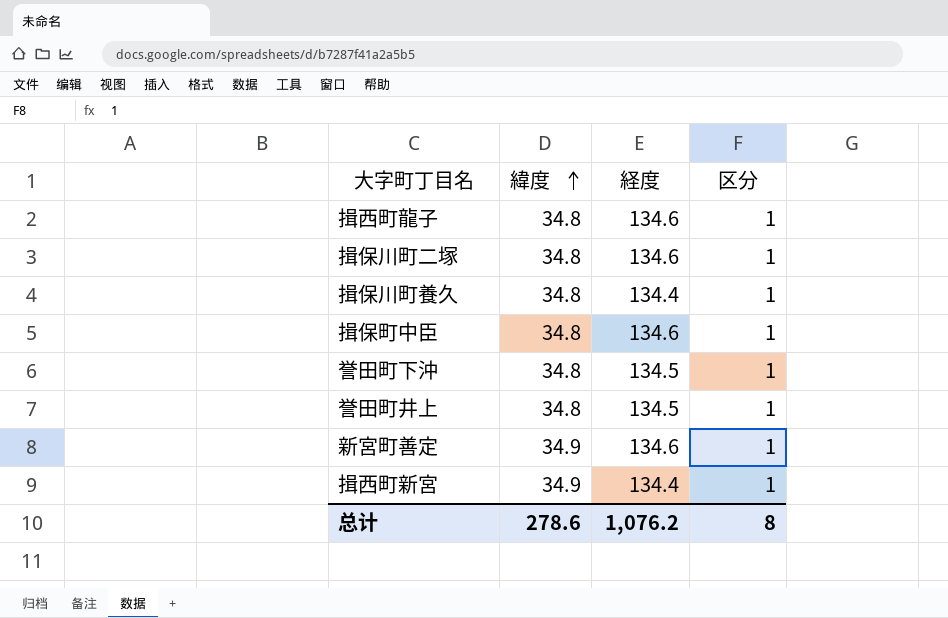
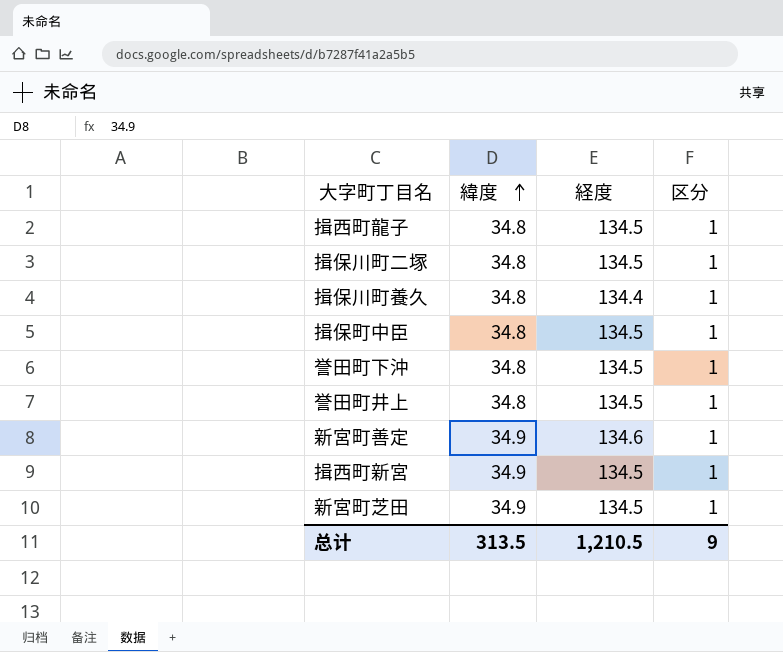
揖西町龍子 | 経度: 134.6 -> 134.5
揖保川町二塚 | 経度: 134.6 -> 134.5
揖保町中臣 | 経度: 134.6 -> 134.5
揖西町新宮 | 経度: 134.4 -> 134.5
row 新宮町芝田: none -> 34.9 | 134.5 | 1
总计 | 緯度: 278.6 -> 313.5
总计 | 経度: 1,076.2 -> 1,210.5
总计 | 区分: 8 -> 9

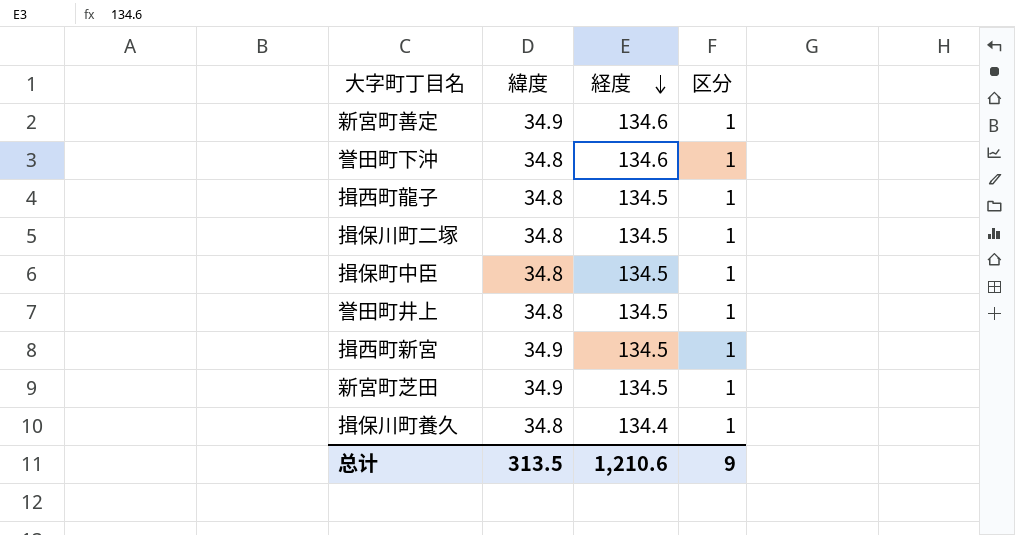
row order: 緯度 ascending -> 経度 descending
誉田町下沖 | 経度: 134.5 -> 134.6
总计 | 経度: 1,210.5 -> 1,210.6

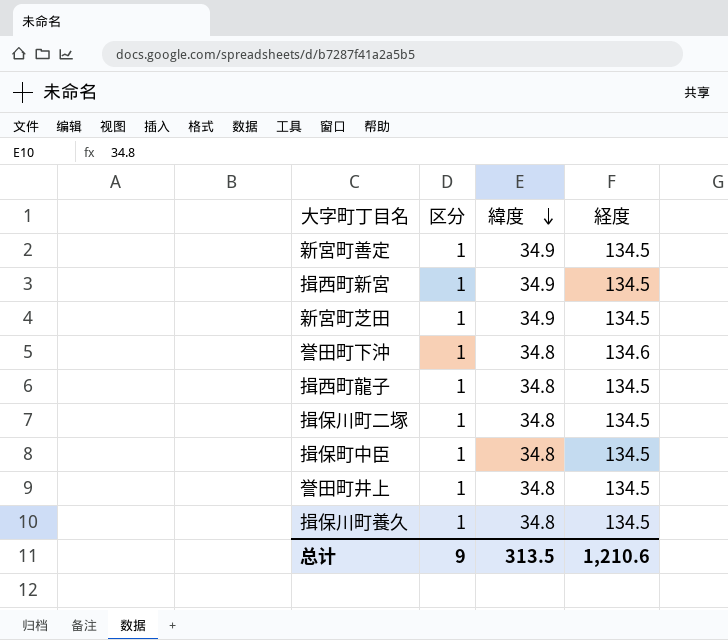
row order: 経度 descending -> 緯度 descending
column 区分 | position: 4 -> 2
新宮町善定 | 経度: 134.6 -> 134.5
揖保川町養久 | 経度: 134.4 -> 134.5

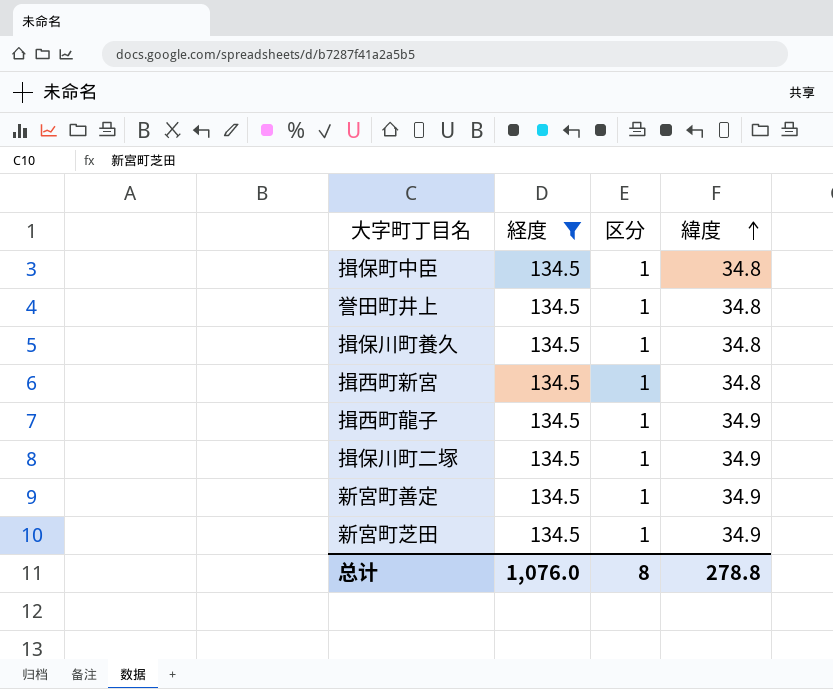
filter: none -> 経度 = 134.5
row order: 緯度 descending -> 緯度 ascending
column 経度 | position: 4 -> 2
揖西町新宮 | 緯度: 34.9 -> 34.8
揖西町龍子 | 緯度: 34.8 -> 34.9
揖保川町二塚 | 緯度: 34.8 -> 34.9
总计 | 経度: 1,210.6 -> 1,076.0
总计 | 区分: 9 -> 8
总计 | 緯度: 313.5 -> 278.8

